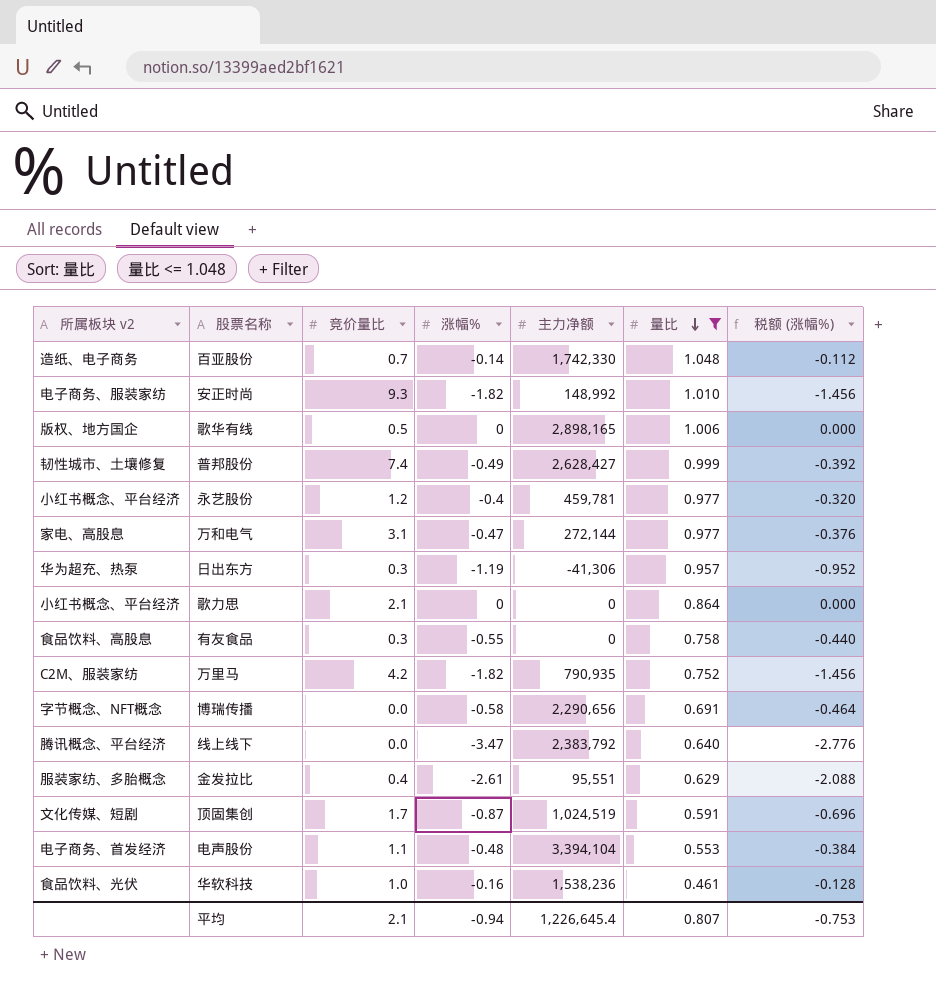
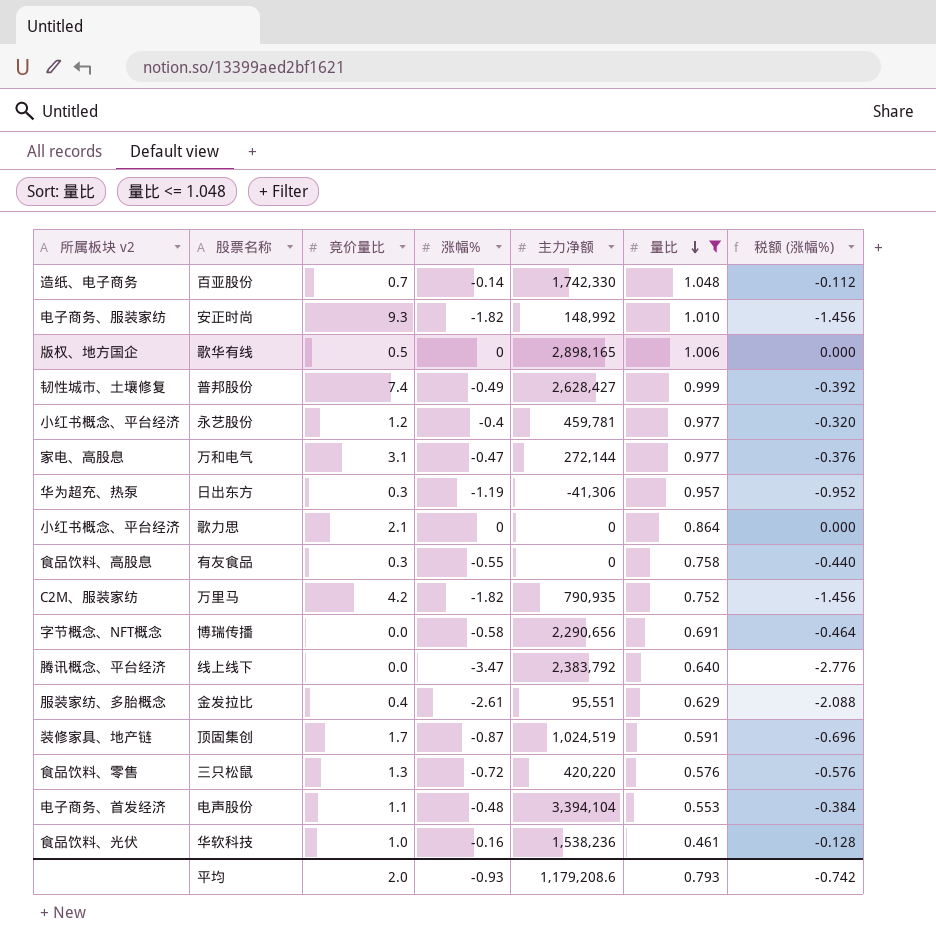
顶固集创 | 所属板块 v2: 文化传媒、短剧 -> 装修家具、地产链
row 三只松鼠: none -> 食品饮料、零售 | 1.3 | -0.72 | 420,220 | 0.576 | -0.576
平均 | 竞价量比: 2.1 -> 2.0
平均 | 涨幅%: -0.94 -> -0.93
平均 | 主力净额: 1,226,645.4 -> 1,179,208.6
平均 | 量比: 0.807 -> 0.793
平均 | 税额 (涨幅%): -0.753 -> -0.742

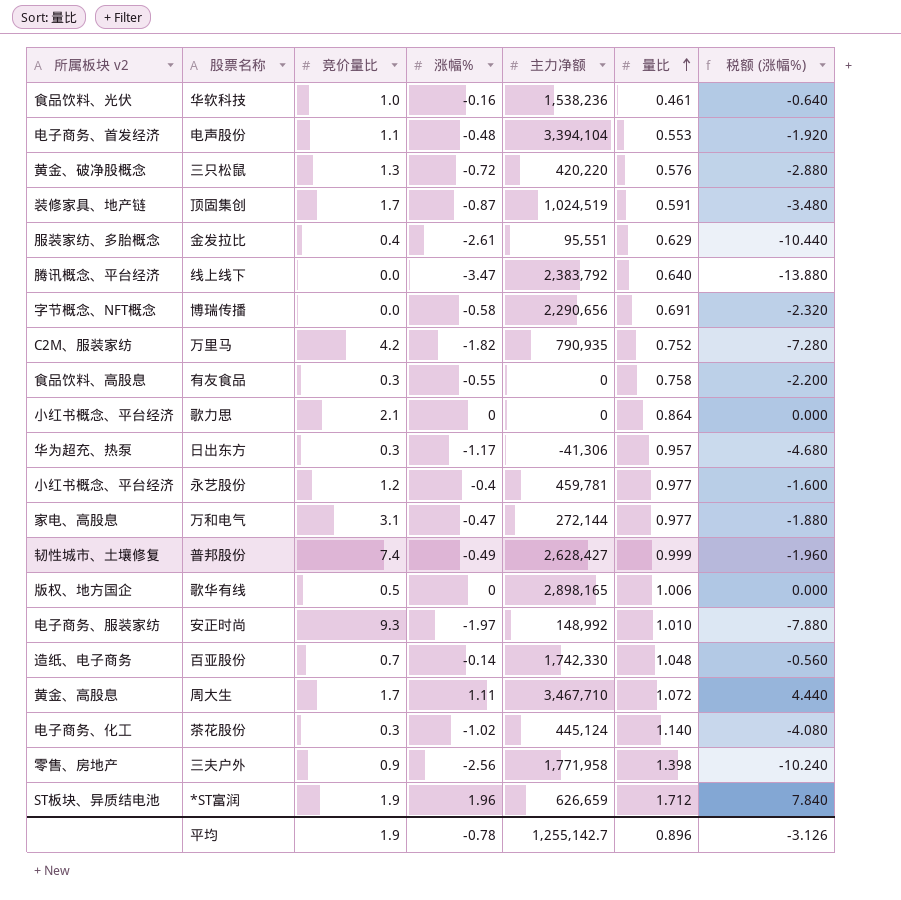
filter: 量比 <= 1.048 -> none
row order: 量比 descending -> 量比 ascending
column 税额 (涨幅%) | formula: [涨幅%] * 0.8 -> [涨幅%] * 4
三只松鼠 | 所属板块 v2: 食品饮料、零售 -> 黄金、破净股概念
日出东方 | 涨幅%: -1.19 -> -1.17
安正时尚 | 涨幅%: -1.82 -> -1.97
平均 | 竞价量比: 2.0 -> 1.9
平均 | 涨幅%: -0.93 -> -0.78
平均 | 主力净额: 1,179,208.6 -> 1,255,142.7
平均 | 量比: 0.793 -> 0.896
平均 | 税额 (涨幅%): -0.742 -> -3.126

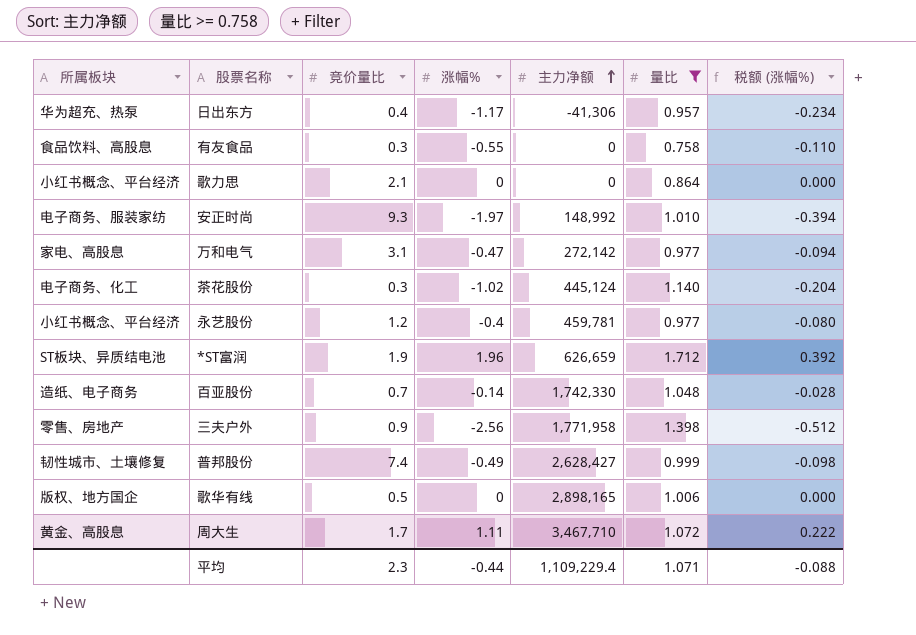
filter: none -> 量比 >= 0.758
row order: 量比 ascending -> 主力净额 ascending
column name: 所属板块 v2 -> 所属板块
column 税额 (涨幅%) | formula: [涨幅%] * 4 -> [涨幅%] * 0.2
日出东方 | 竞价量比: 0.3 -> 0.4
万和电气 | 主力净额: 272,144 -> 272,142
平均 | 竞价量比: 1.9 -> 2.3
平均 | 涨幅%: -0.78 -> -0.44
平均 | 主力净额: 1,255,142.7 -> 1,109,229.4
平均 | 量比: 0.896 -> 1.071
平均 | 税额 (涨幅%): -3.126 -> -0.088

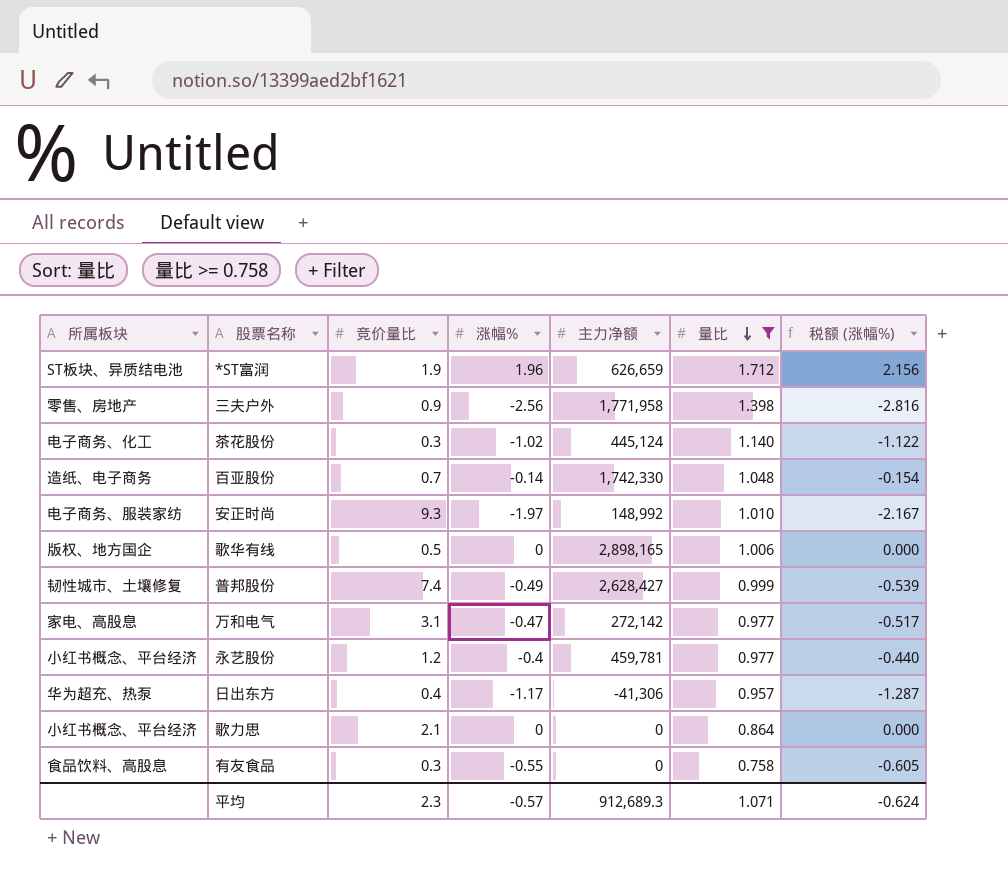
row order: 主力净额 ascending -> 量比 descending
column 税额 (涨幅%) | formula: [涨幅%] * 0.2 -> [涨幅%] * 1.1
row 周大生: 黄金、高股息 | 1.7 | 1.11 | 3,467,710 | 1.072 | 0.222 -> none
平均 | 涨幅%: -0.44 -> -0.57
平均 | 主力净额: 1,109,229.4 -> 912,689.3
平均 | 税额 (涨幅%): -0.088 -> -0.624

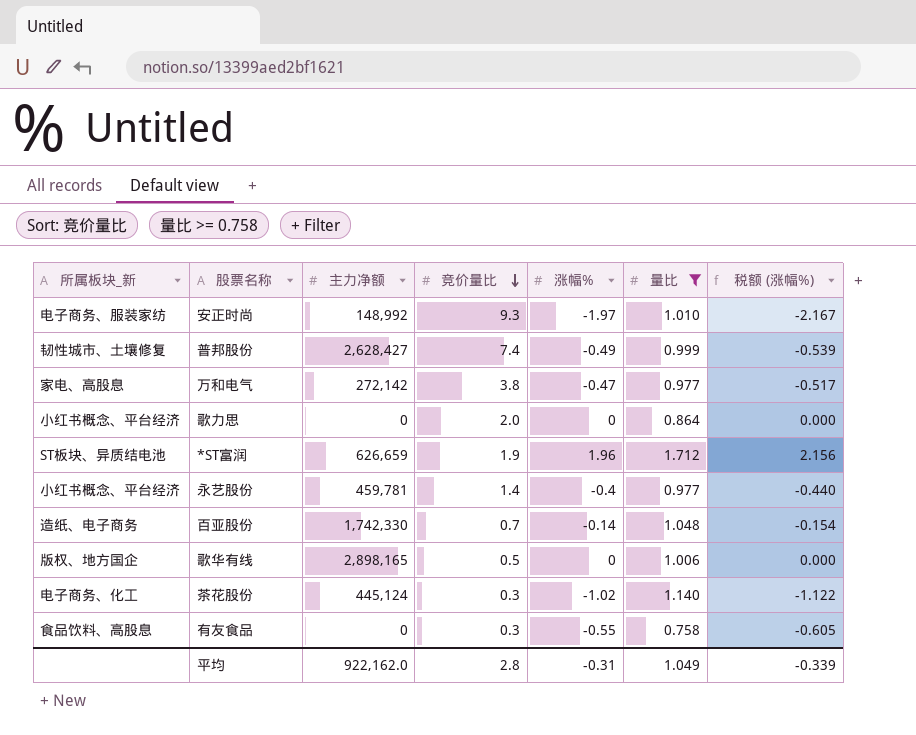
row order: 量比 descending -> 竞价量比 descending
column name: 所属板块 -> 所属板块_新
column 主力净额 | position: 5 -> 3
row 三夫户外: 零售、房地产 | 0.9 | -2.56 | 1,771,958 | 1.398 | -2.816 -> none
row 日出东方: 华为超充、热泵 | 0.4 | -1.17 | -41,306 | 0.957 | -1.287 -> none
万和电气 | 竞价量比: 3.1 -> 3.8
歌力思 | 竞价量比: 2.1 -> 2.0
永艺股份 | 竞价量比: 1.2 -> 1.4
平均 | 主力净额: 912,689.3 -> 922,162.0
平均 | 竞价量比: 2.3 -> 2.8
平均 | 涨幅%: -0.57 -> -0.31
平均 | 量比: 1.071 -> 1.049
平均 | 税额 (涨幅%): -0.624 -> -0.339

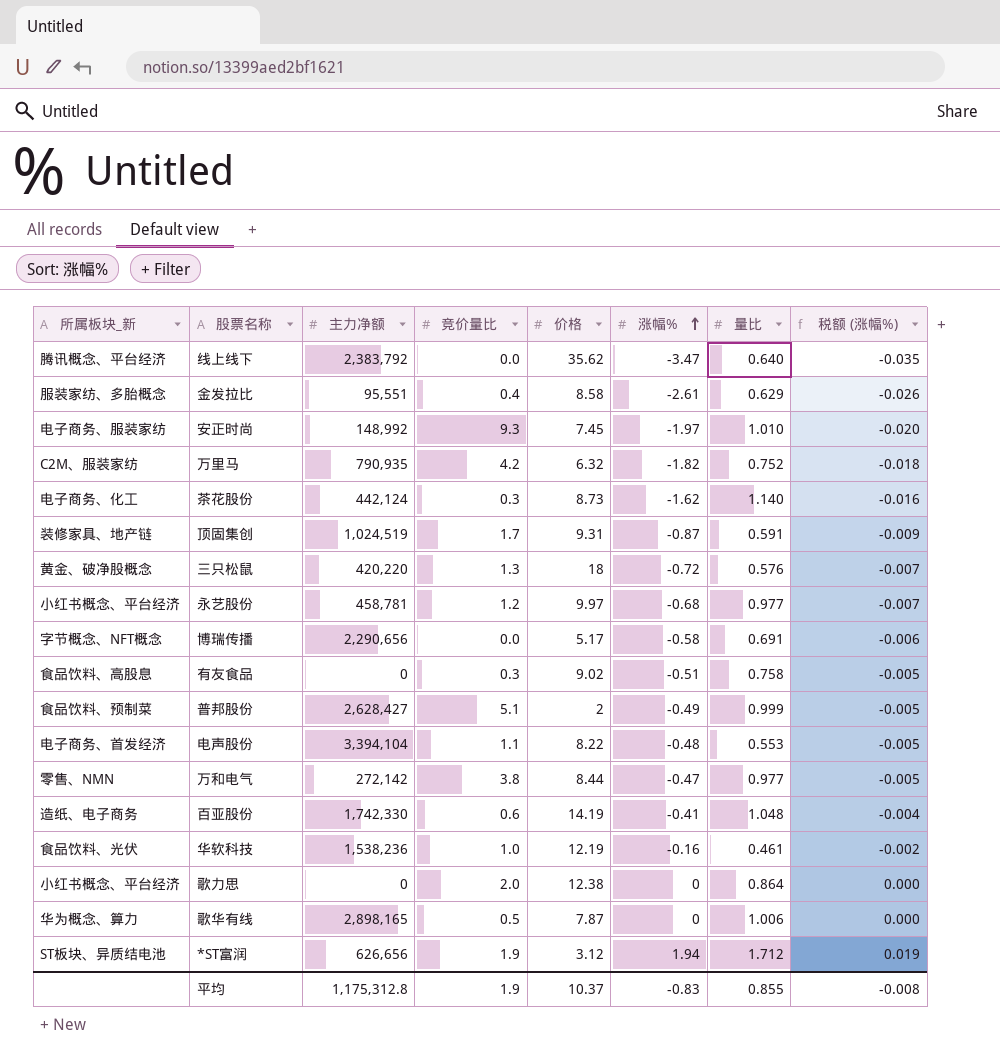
filter: 量比 >= 0.758 -> none
row order: 竞价量比 descending -> 涨幅% ascending
column 价格 | position: none -> 5
column 税额 (涨幅%) | formula: [涨幅%] * 1.1 -> [涨幅%] * 0.01
茶花股份 | 主力净额: 445,124 -> 442,124
茶花股份 | 涨幅%: -1.02 -> -1.62
永艺股份 | 主力净额: 459,781 -> 458,781
永艺股份 | 竞价量比: 1.4 -> 1.2
永艺股份 | 涨幅%: -0.4 -> -0.68
有友食品 | 涨幅%: -0.55 -> -0.51
普邦股份 | 所属板块_新: 韧性城市、土壤修复 -> 食品饮料、预制菜
普邦股份 | 竞价量比: 7.4 -> 5.1
万和电气 | 所属板块_新: 家电、高股息 -> 零售、NMN
百亚股份 | 竞价量比: 0.7 -> 0.6
百亚股份 | 涨幅%: -0.14 -> -0.41
歌华有线 | 所属板块_新: 版权、地方国企 -> 华为概念、算力
*ST富润 | 主力净额: 626,659 -> 626,656
*ST富润 | 涨幅%: 1.96 -> 1.94
平均 | 主力净额: 922,162.0 -> 1,175,312.8
平均 | 竞价量比: 2.8 -> 1.9
平均 | 涨幅%: -0.31 -> -0.83
平均 | 量比: 1.049 -> 0.855
平均 | 税额 (涨幅%): -0.339 -> -0.008

